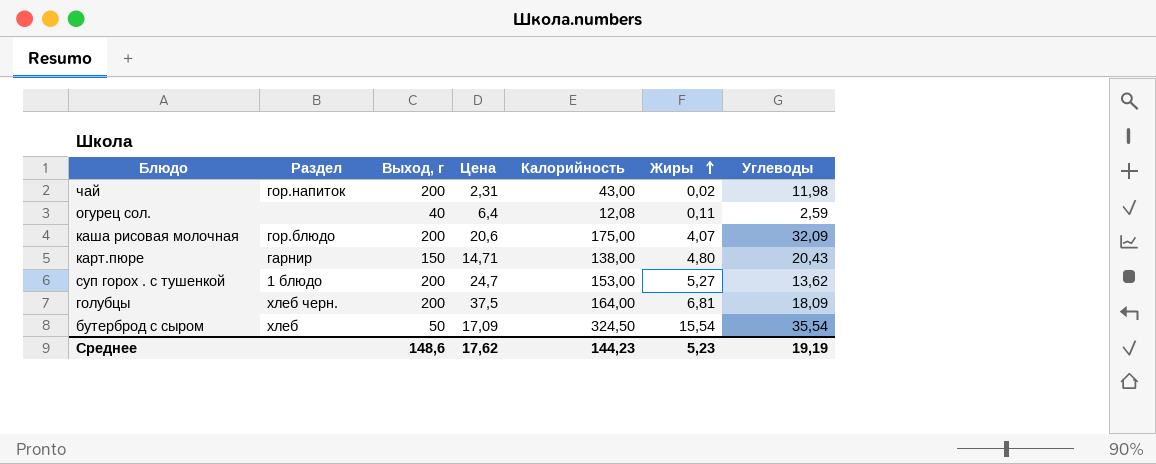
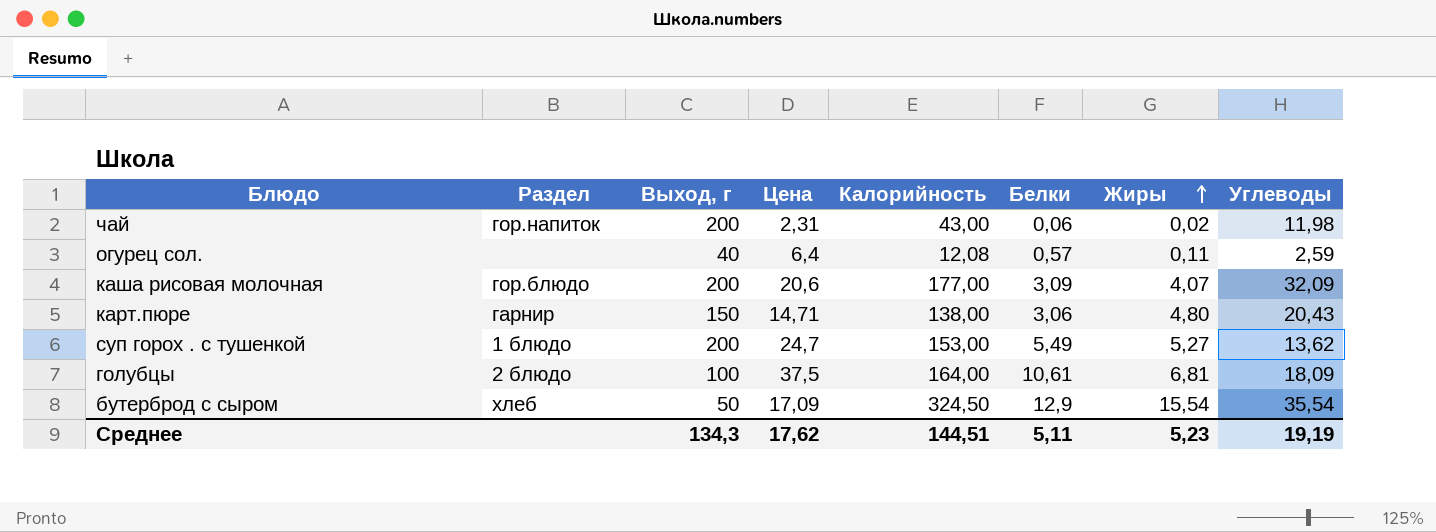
column Белки | position: none -> 6
каша рисовая молочная | Калорийность: 175,00 -> 177,00
голубцы | Раздел: хлеб черн. -> 2 блюдо
голубцы | Выход, г: 200 -> 100
Среднее | Выход, г: 148,6 -> 134,3
Среднее | Калорийность: 144,23 -> 144,51

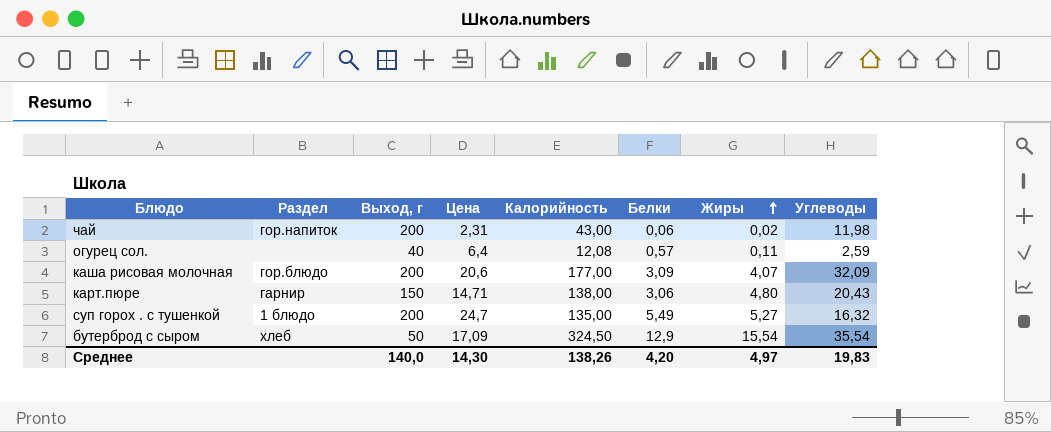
row голубцы: 2 блюдо | 100 | 37,5 | 164,00 | 10,61 | 6,81 | 18,09 -> none
суп горох . с тушенкой | Калорийность: 153,00 -> 135,00
суп горох . с тушенкой | Углеводы: 13,62 -> 16,32
Среднее | Выход, г: 134,3 -> 140,0
Среднее | Цена: 17,62 -> 14,30
Среднее | Калорийность: 144,51 -> 138,26
Среднее | Белки: 5,11 -> 4,20
Среднее | Жиры: 5,23 -> 4,97
Среднее | Углеводы: 19,19 -> 19,83

